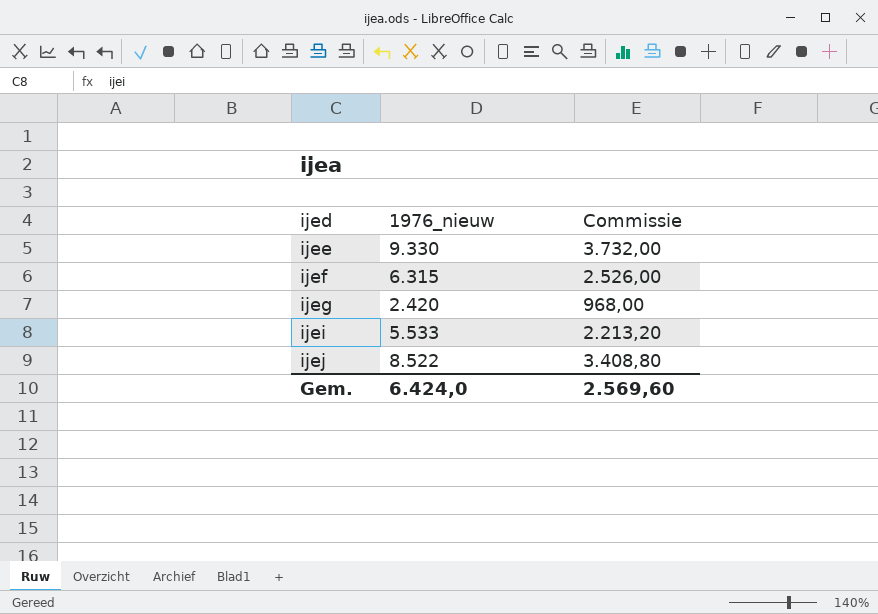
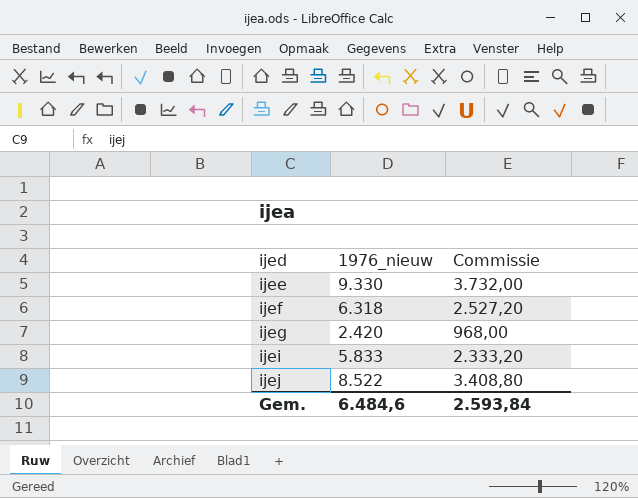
ijef | 1976_nieuw: 6.315 -> 6.318
ijef | Commissie: 2.526,00 -> 2.527,20
ijei | 1976_nieuw: 5.533 -> 5.833
ijei | Commissie: 2.213,20 -> 2.333,20
Gem. | 1976_nieuw: 6.424,0 -> 6.484,6
Gem. | Commissie: 2.569,60 -> 2.593,84

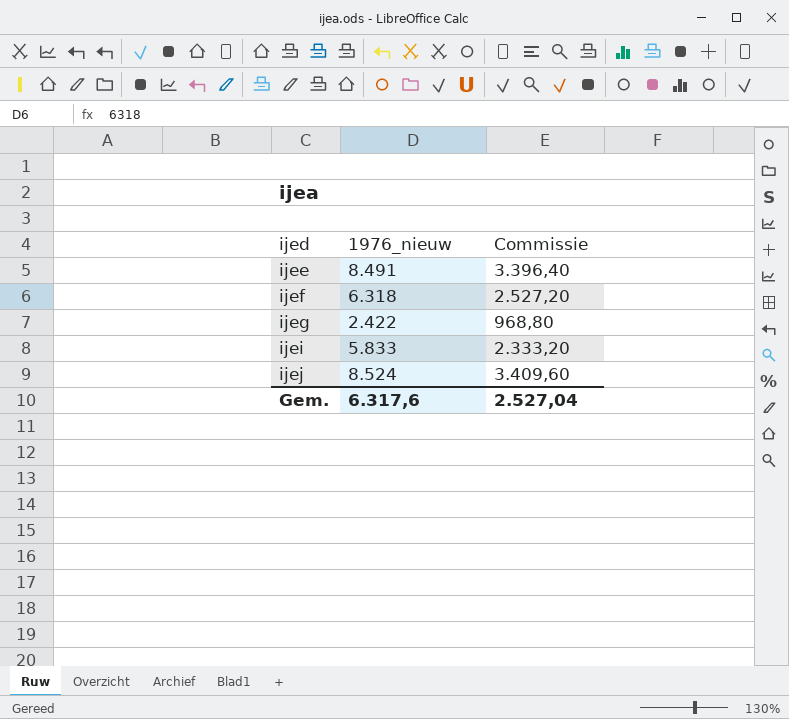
ijee | 1976_nieuw: 9.330 -> 8.491
ijee | Commissie: 3.732,00 -> 3.396,40
ijeg | 1976_nieuw: 2.420 -> 2.422
ijeg | Commissie: 968,00 -> 968,80
ijej | 1976_nieuw: 8.522 -> 8.524
ijej | Commissie: 3.408,80 -> 3.409,60
Gem. | 1976_nieuw: 6.484,6 -> 6.317,6
Gem. | Commissie: 2.593,84 -> 2.527,04

